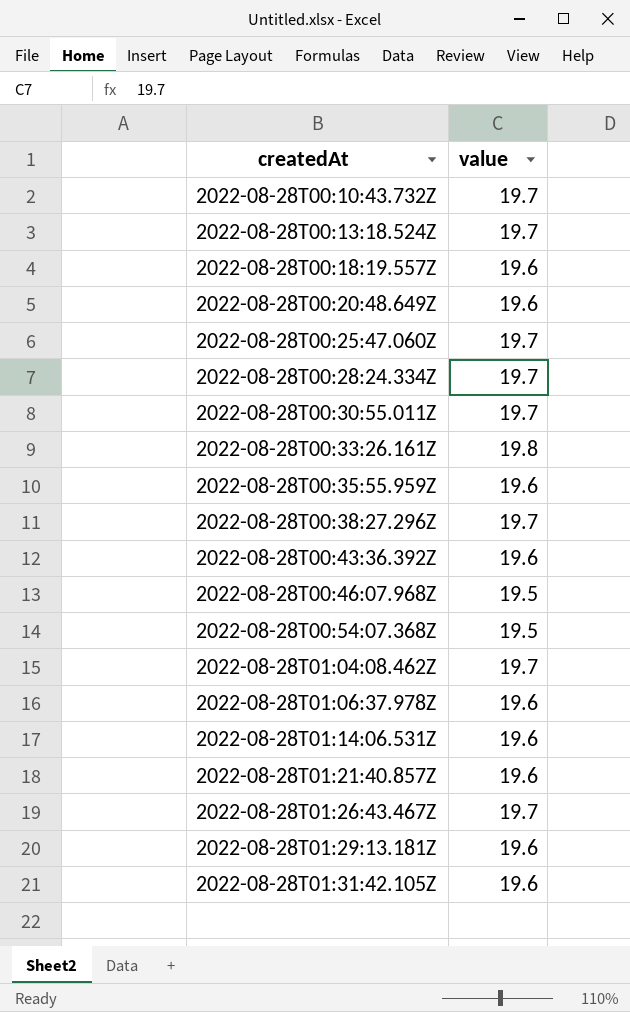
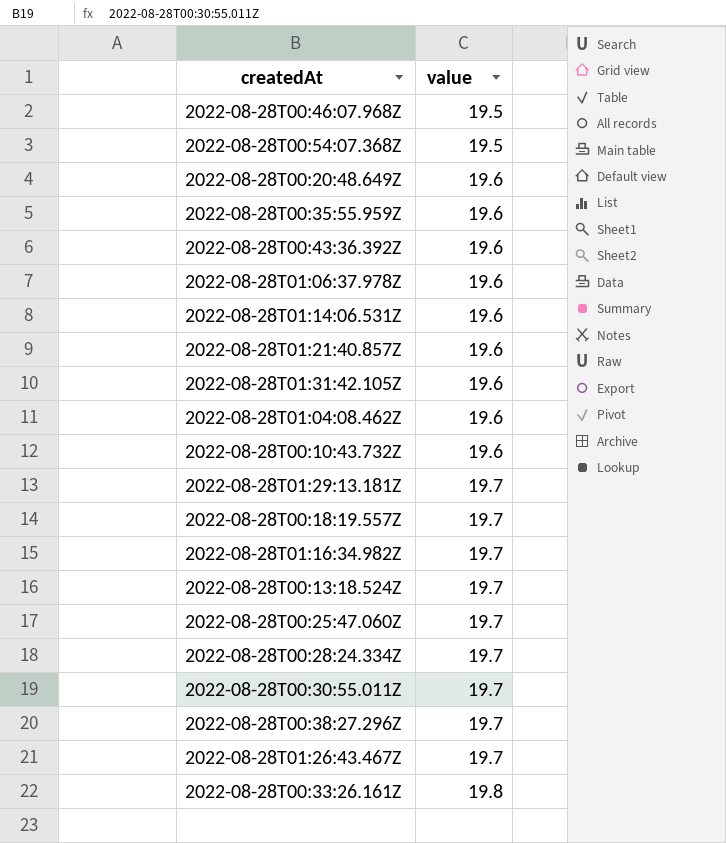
row order: createdAt ascending -> value ascending
2022-08-28T01:04:08.462Z | value: 19.7 -> 19.6
2022-08-28T00:10:43.732Z | value: 19.7 -> 19.6
2022-08-28T01:29:13.181Z | value: 19.6 -> 19.7
2022-08-28T00:18:19.557Z | value: 19.6 -> 19.7
row 2022-08-28T01:16:34.982Z: none -> 19.7

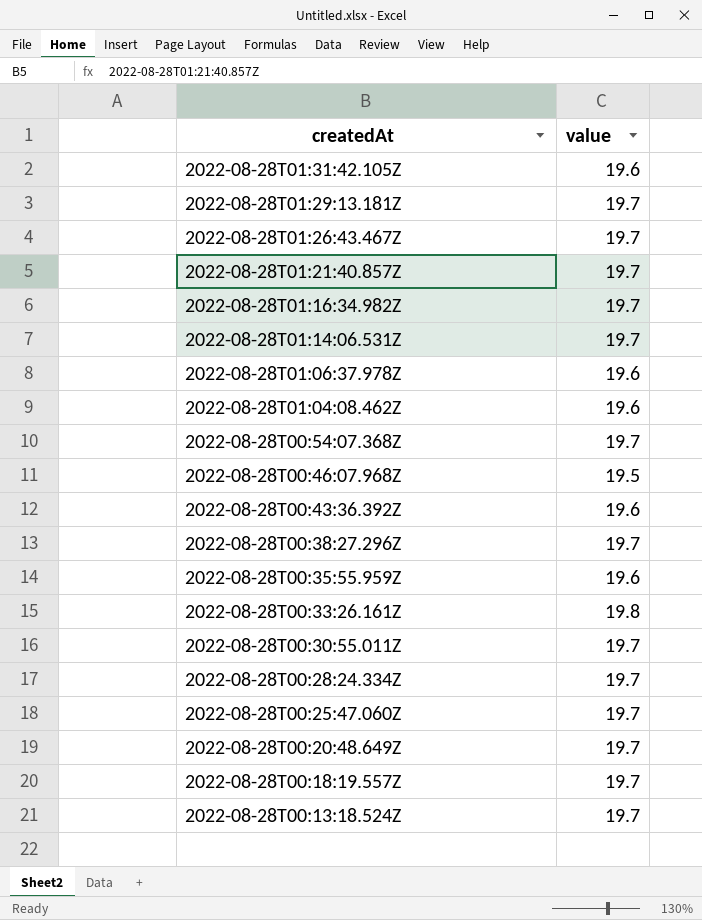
row order: value ascending -> createdAt descending
row 2022-08-28T00:10:43.732Z: 19.6 -> none
2022-08-28T01:21:40.857Z | value: 19.6 -> 19.7
2022-08-28T01:14:06.531Z | value: 19.6 -> 19.7
2022-08-28T00:54:07.368Z | value: 19.5 -> 19.7
2022-08-28T00:20:48.649Z | value: 19.6 -> 19.7

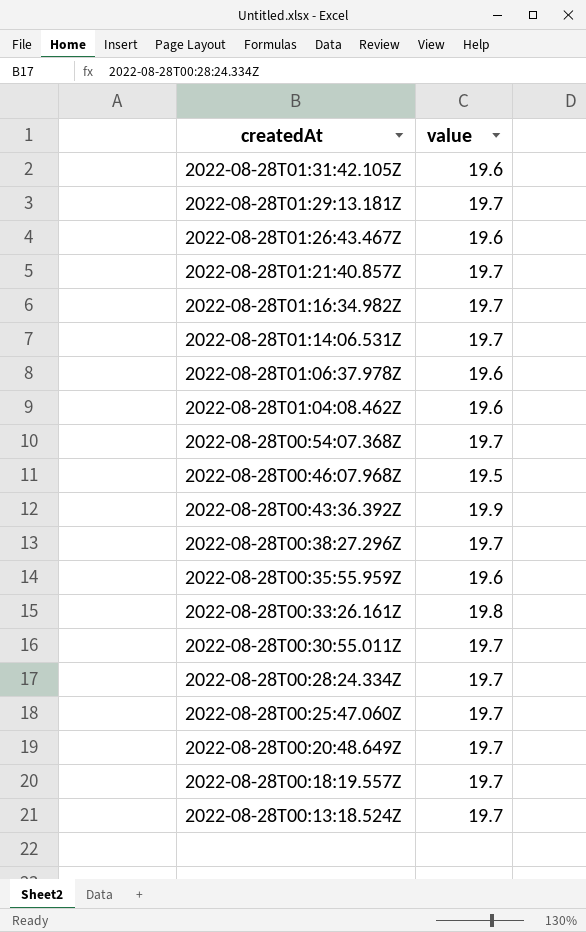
2022-08-28T01:26:43.467Z | value: 19.7 -> 19.6
2022-08-28T00:43:36.392Z | value: 19.6 -> 19.9

